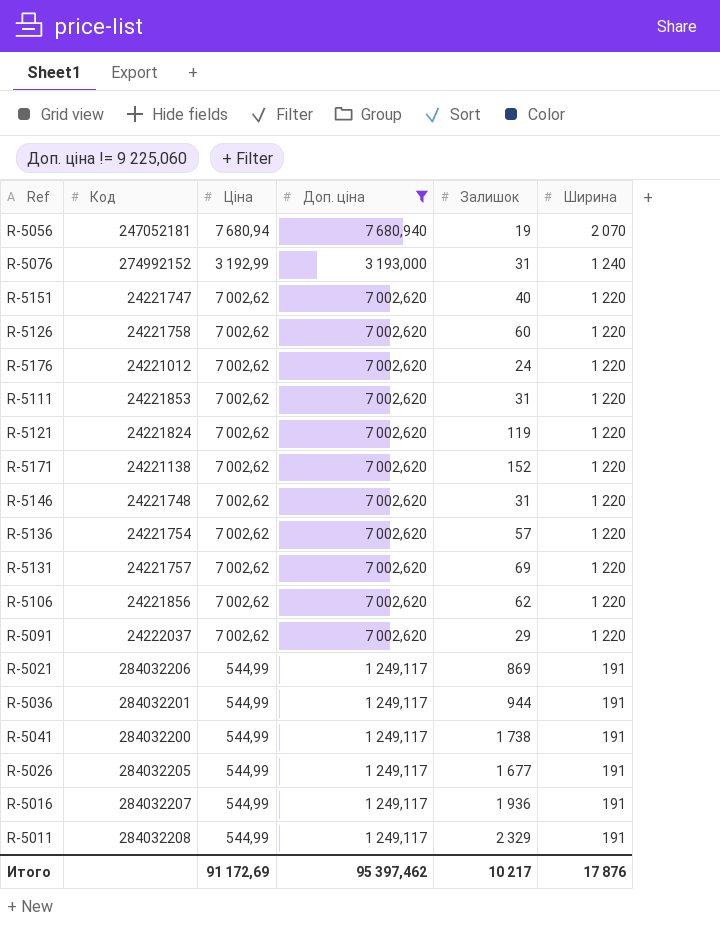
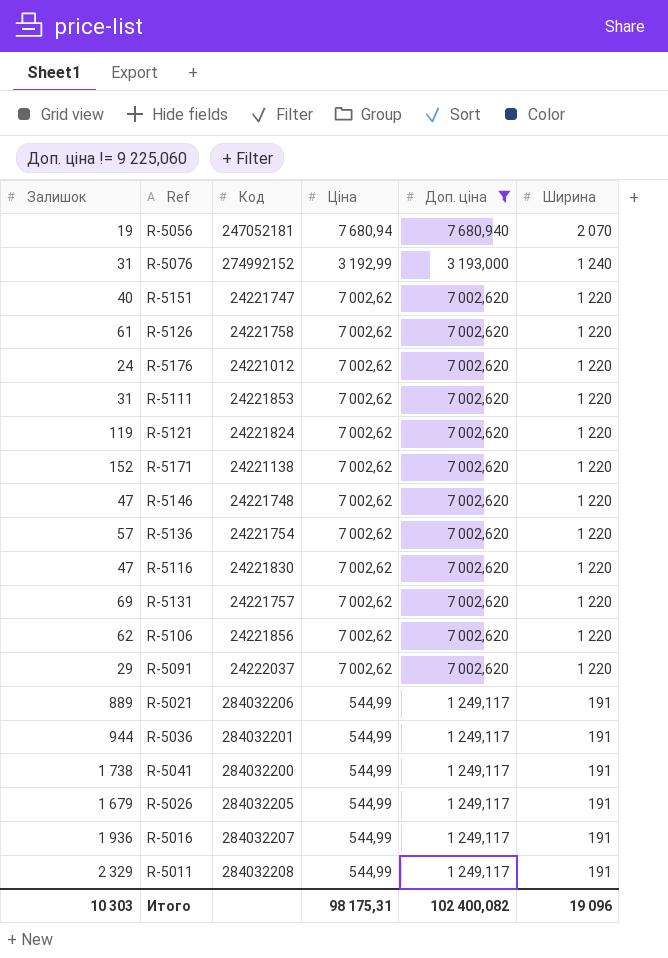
column Залишок | position: 5 -> 1
R-5126 | Залишок: 60 -> 61
R-5146 | Залишок: 31 -> 47
row R-5116: none -> 47 | 24221830 | 7 002,62 | 7 002,620 | 1 220
R-5021 | Залишок: 869 -> 889
R-5026 | Залишок: 1 677 -> 1 679
Итого | Залишок: 10 217 -> 10 303
Итого | Ціна: 91 172,69 -> 98 175,31
Итого | Доп. ціна: 95 397,462 -> 102 400,082
Итого | Ширина: 17 876 -> 19 096

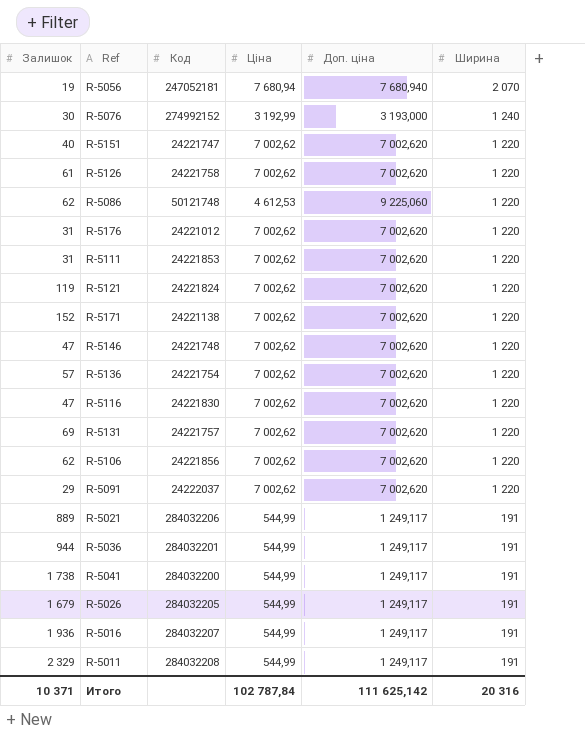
filter: Доп. ціна != 9 225,060 -> none
R-5076 | Залишок: 31 -> 30
R-5176 | Залишок: 24 -> 31
Итого | Залишок: 10 303 -> 10 371
Итого | Ціна: 98 175,31 -> 102 787,84
Итого | Доп. ціна: 102 400,082 -> 111 625,142
Итого | Ширина: 19 096 -> 20 316

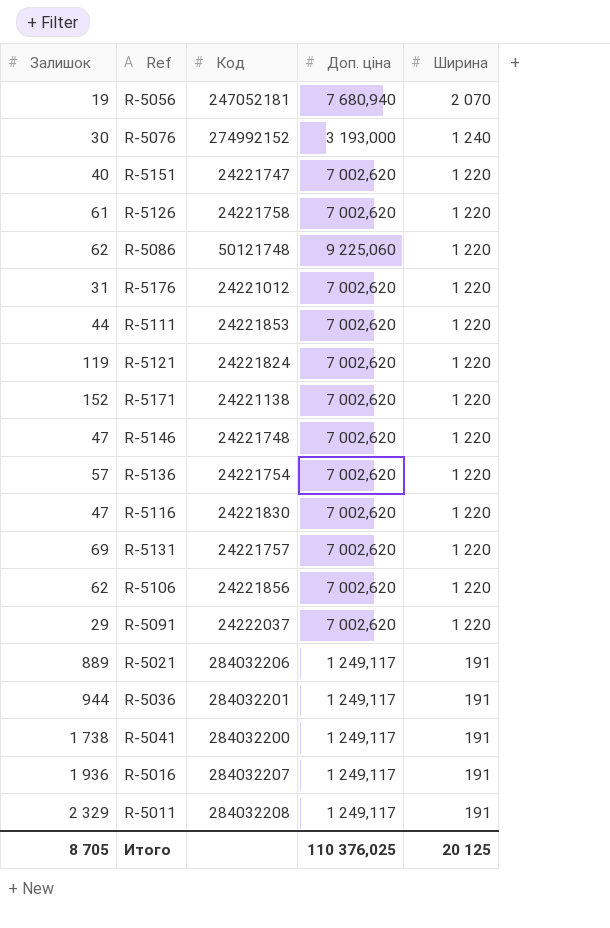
column Ціна | position: 4 -> none
row R-5026: 1 679 | 284032205 | 544,99 | 1 249,117 | 191 -> none
R-5111 | Залишок: 31 -> 44
Итого | Залишок: 10 371 -> 8 705
Итого | Доп. ціна: 111 625,142 -> 110 376,025
Итого | Ширина: 20 316 -> 20 125

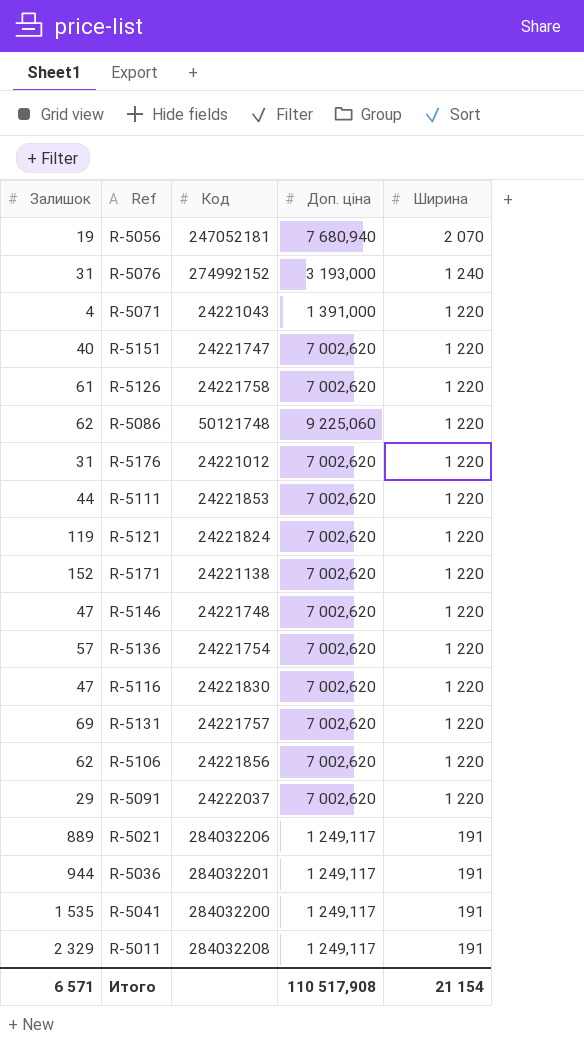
row R-5016: 1 936 | 284032207 | 1 249,117 | 191 -> none
R-5076 | Залишок: 30 -> 31
row R-5071: none -> 4 | 24221043 | 1 391,000 | 1 220
R-5041 | Залишок: 1 738 -> 1 535
Итого | Залишок: 8 705 -> 6 571
Итого | Доп. ціна: 110 376,025 -> 110 517,908
Итого | Ширина: 20 125 -> 21 154

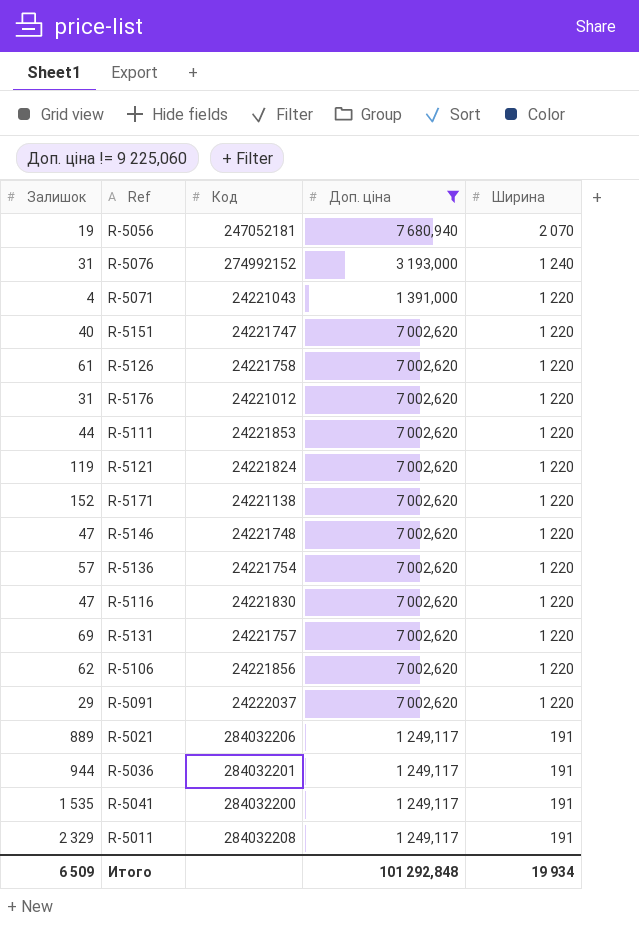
filter: none -> Доп. ціна != 9 225,060
Итого | Залишок: 6 571 -> 6 509
Итого | Доп. ціна: 110 517,908 -> 101 292,848
Итого | Ширина: 21 154 -> 19 934

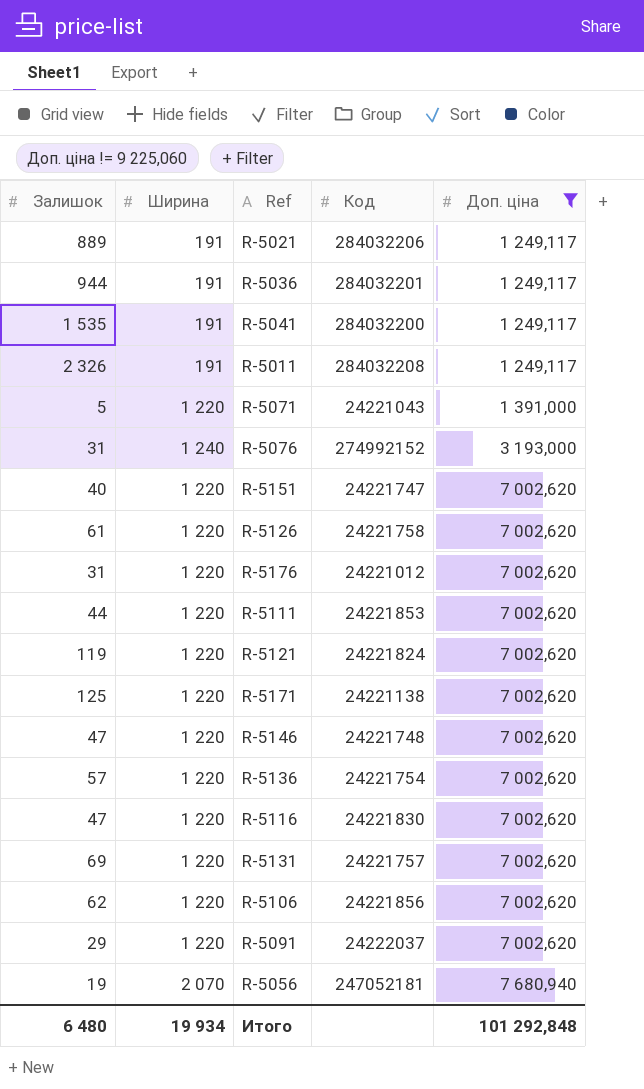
row order: Ширина descending -> Доп. ціна ascending
column Ширина | position: 5 -> 2
R-5011 | Залишок: 2 329 -> 2 326
R-5071 | Залишок: 4 -> 5
R-5171 | Залишок: 152 -> 125
Итого | Залишок: 6 509 -> 6 480

